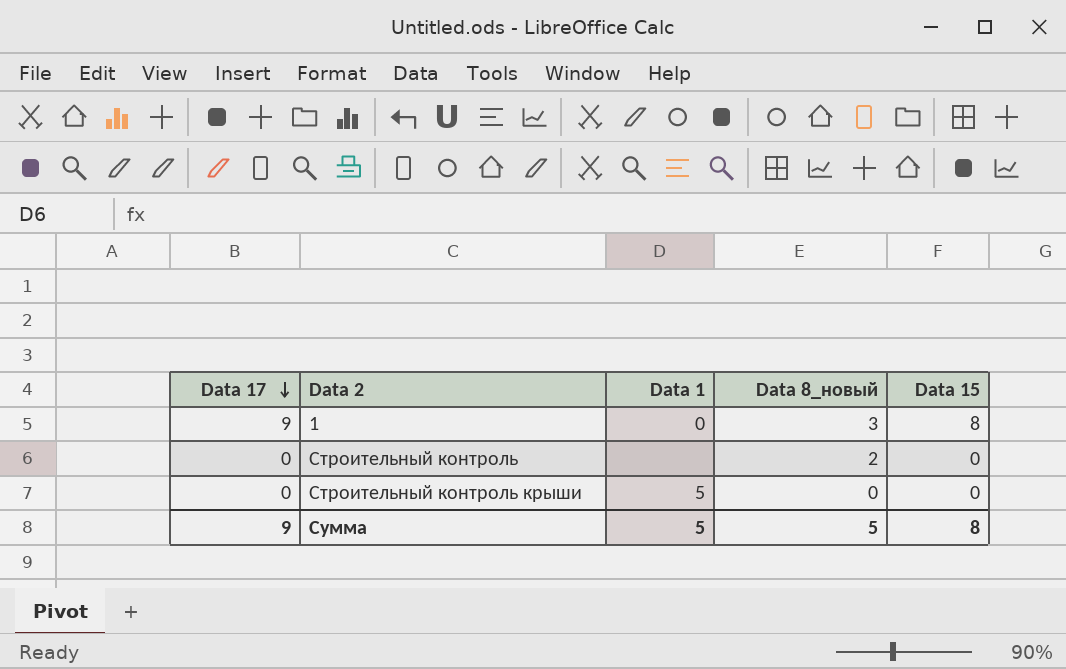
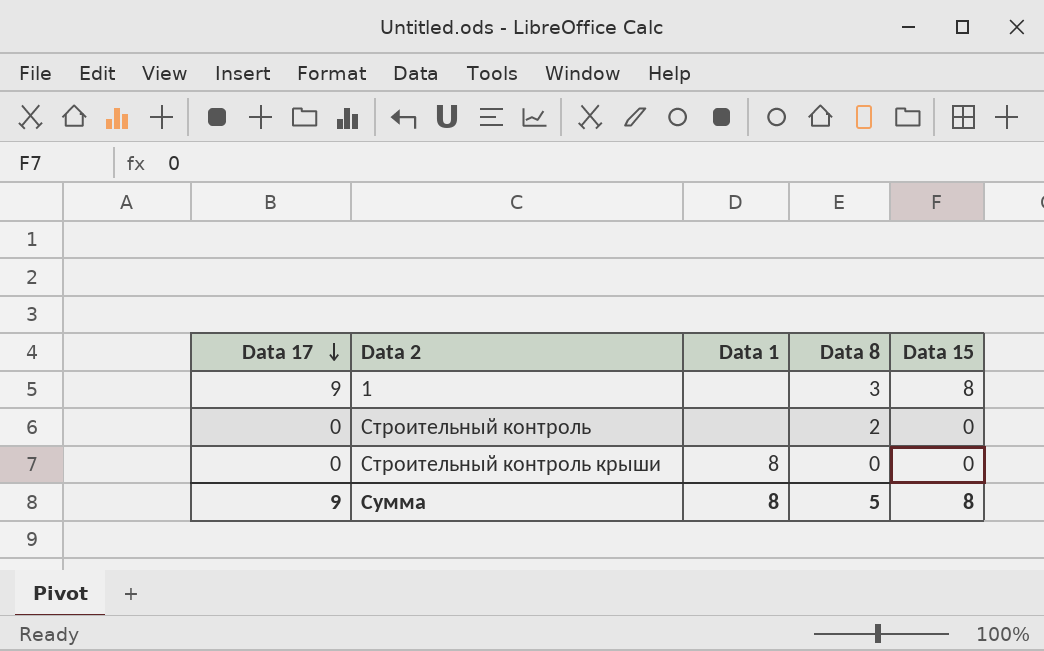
column name: Data 8_новый -> Data 8
1 | Data 1: 0 -> none
Строительный контроль крыши | Data 1: 5 -> 8
Сумма | Data 1: 5 -> 8

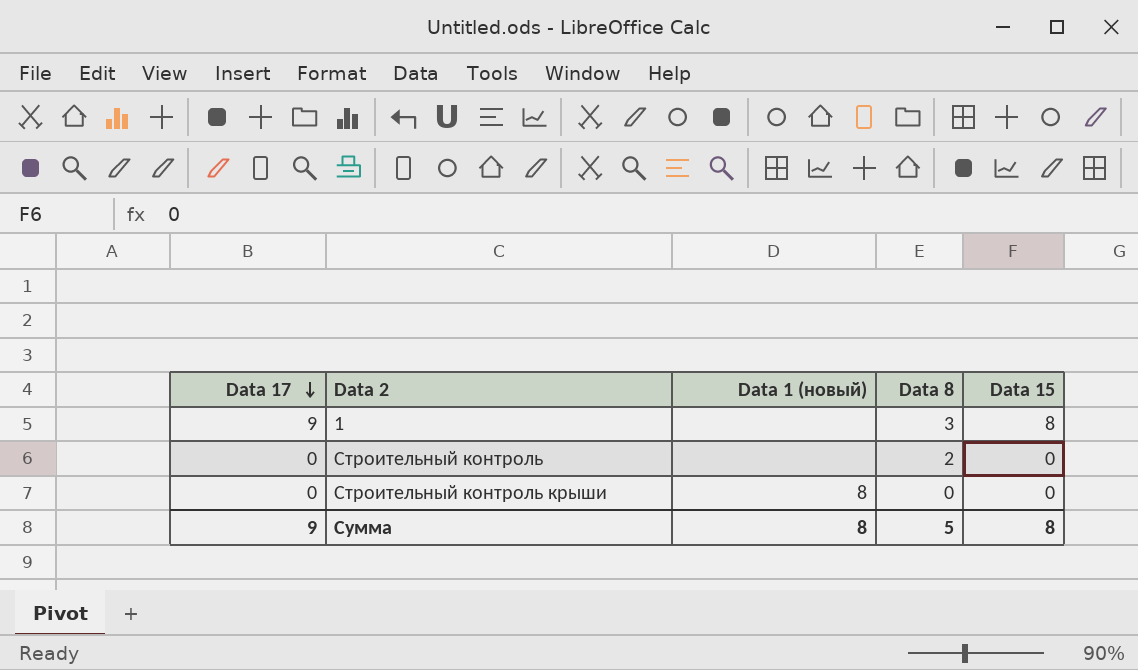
column name: Data 1 -> Data 1 (новый)

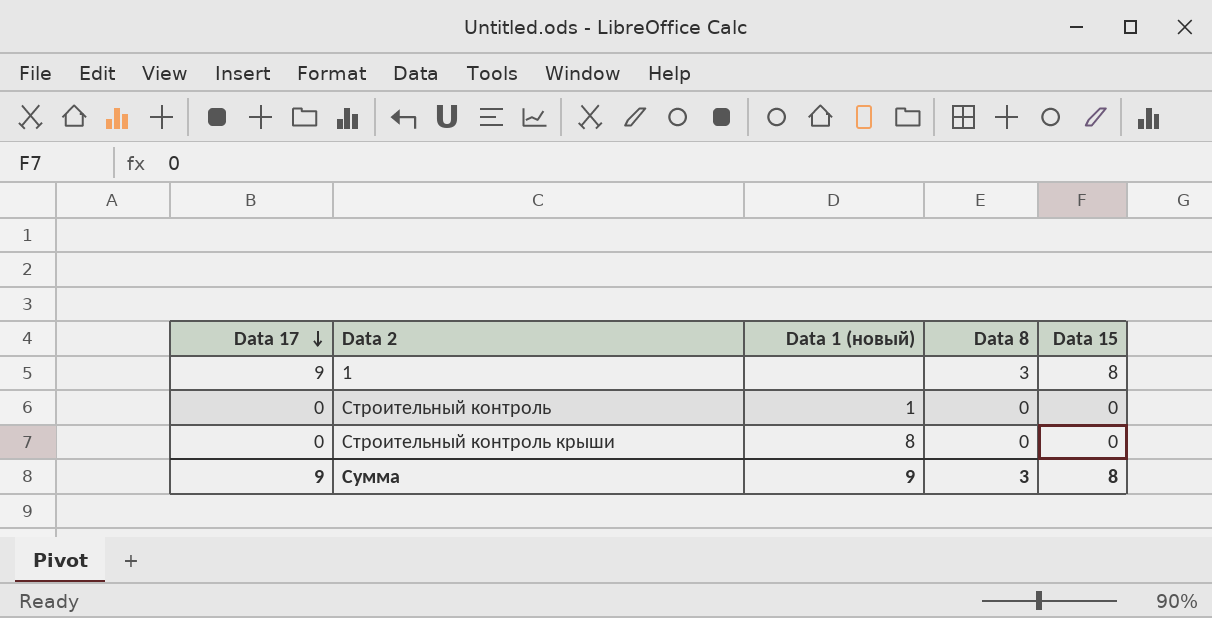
Строительный контроль | Data 1 (новый): none -> 1
Строительный контроль | Data 8: 2 -> 0
Сумма | Data 1 (новый): 8 -> 9
Сумма | Data 8: 5 -> 3

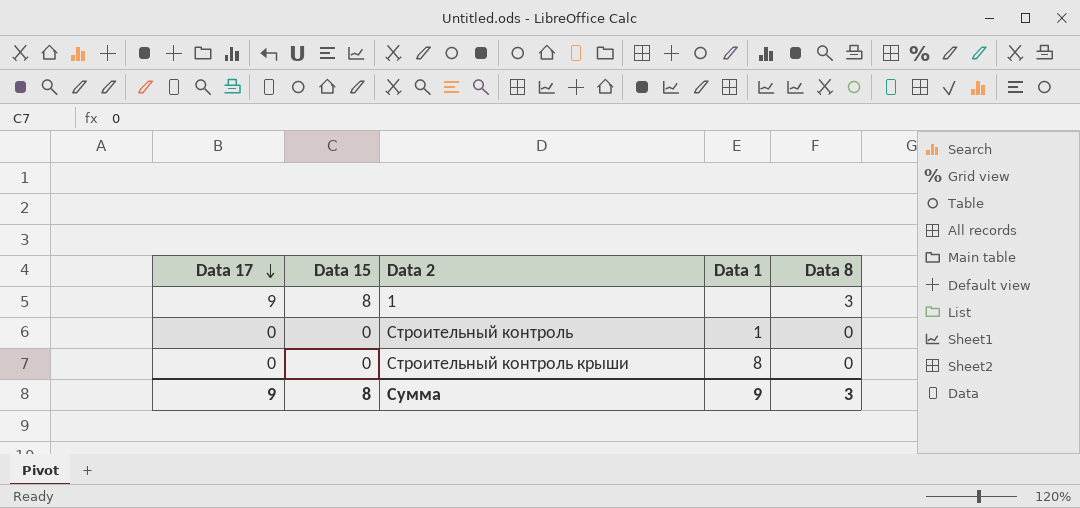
column Data 15 | position: 5 -> 2
column name: Data 1 (новый) -> Data 1

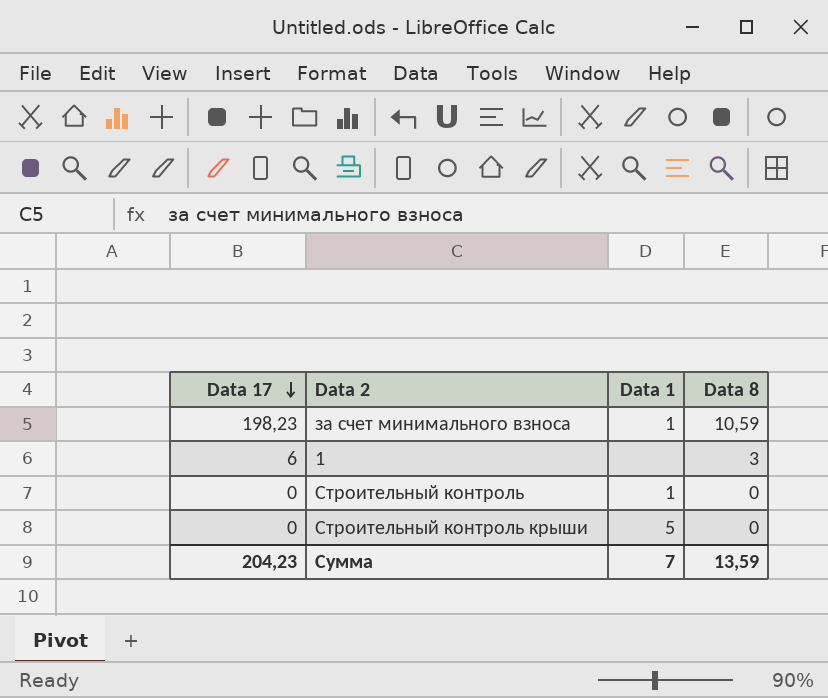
column Data 15 | position: 2 -> none
row за счет минимального взноса: none -> 198,23 | 1 | 10,59
1 | Data 17: 9 -> 6
Строительный контроль крыши | Data 1: 8 -> 5
Сумма | Data 17: 9 -> 204,23
Сумма | Data 1: 9 -> 7
Сумма | Data 8: 3 -> 13,59

